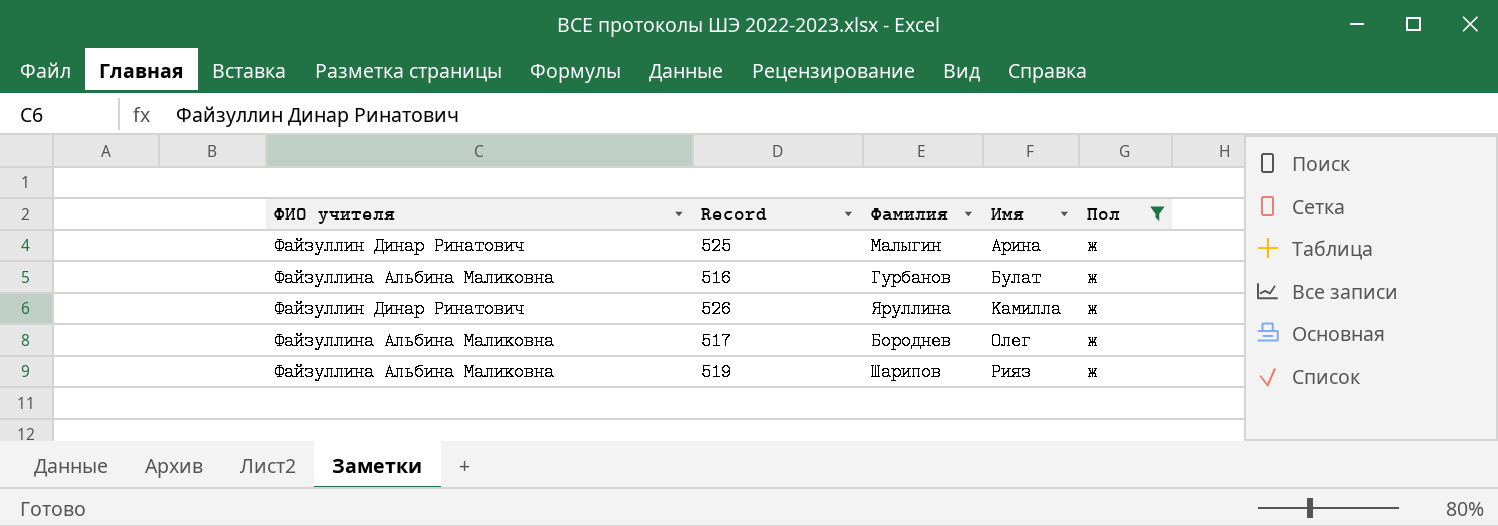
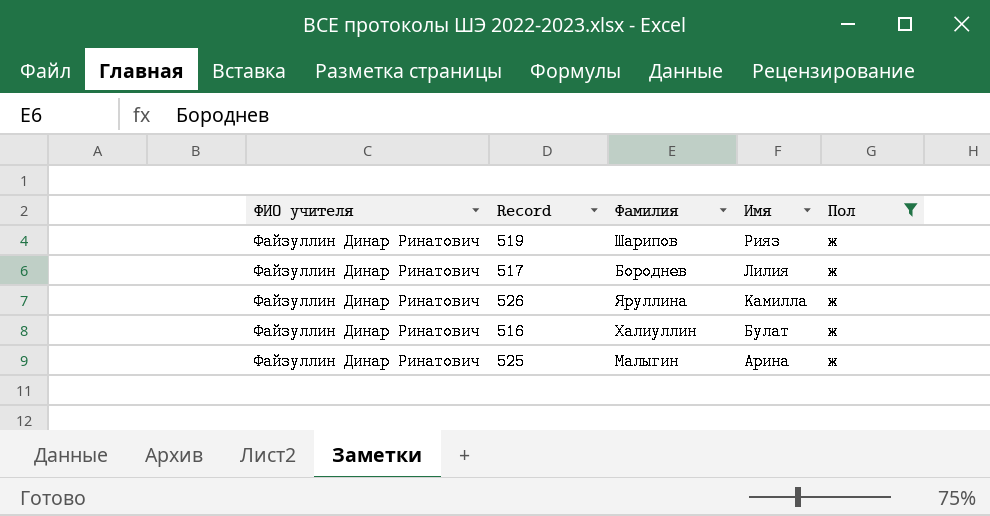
row order: Имя ascending -> Имя descending
519 | ФИО учителя: Файзуллина Альбина Маликовна -> Файзуллин Динар Ринатович
517 | ФИО учителя: Файзуллина Альбина Маликовна -> Файзуллин Динар Ринатович
517 | Имя: Олег -> Лилия
516 | ФИО учителя: Файзуллина Альбина Маликовна -> Файзуллин Динар Ринатович
516 | Фамилия: Гурбанов -> Халиуллин

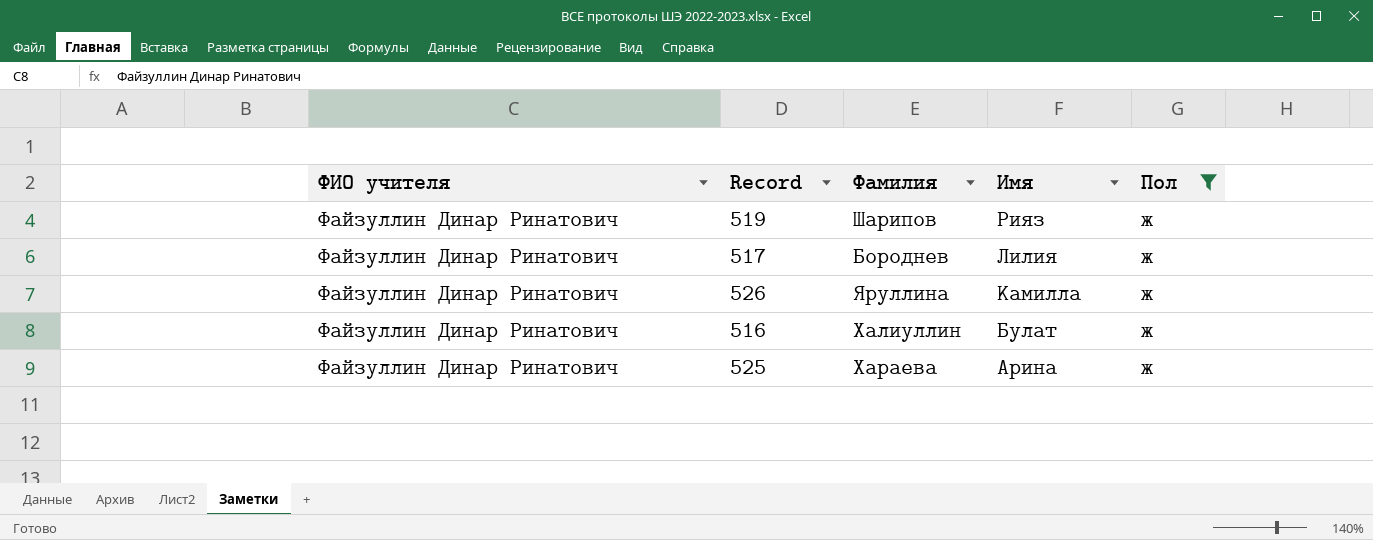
525 | Фамилия: Малыгин -> Хараева

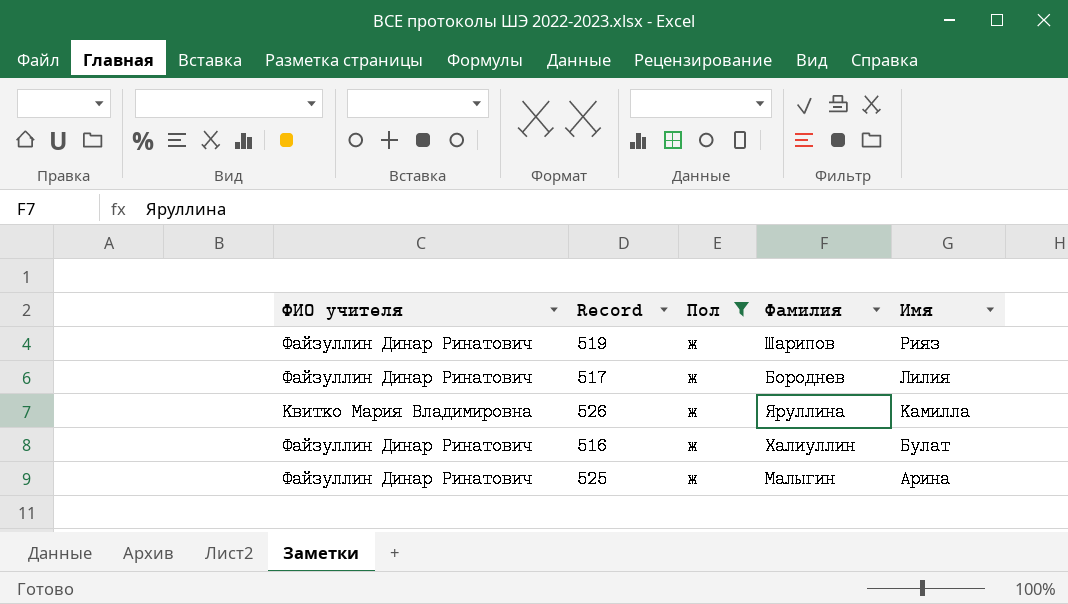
column Пол | position: 5 -> 3
526 | ФИО учителя: Файзуллин Динар Ринатович -> Квитко Мария Владимировна
525 | Фамилия: Хараева -> Малыгин

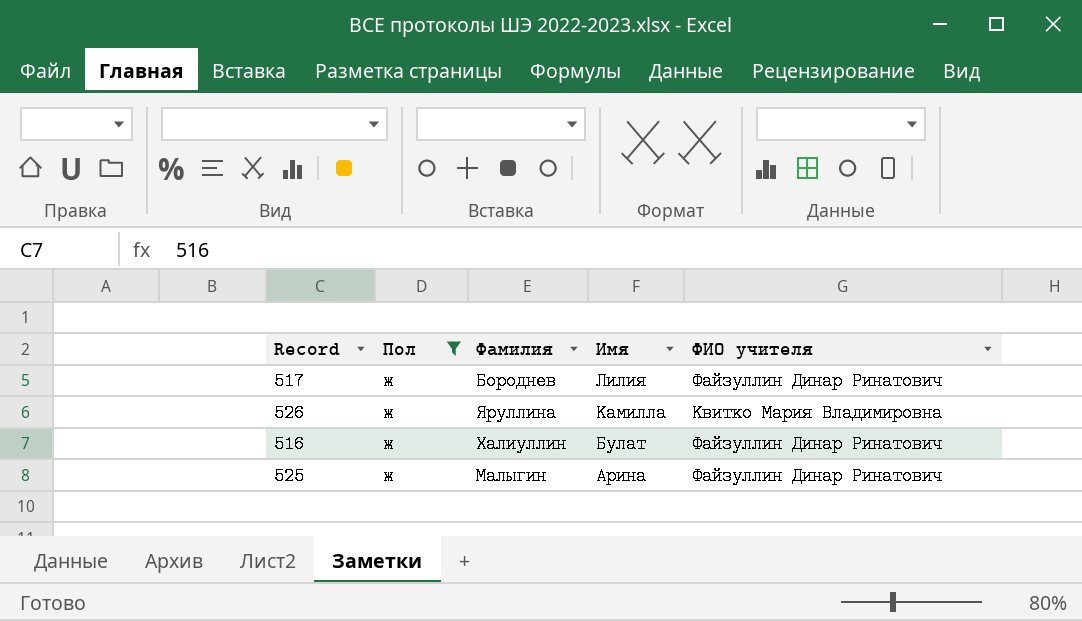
column ФИО учителя | position: 1 -> 5
row 519: Файзуллин Динар Ринатович | ж | Шарипов | Рияз -> none

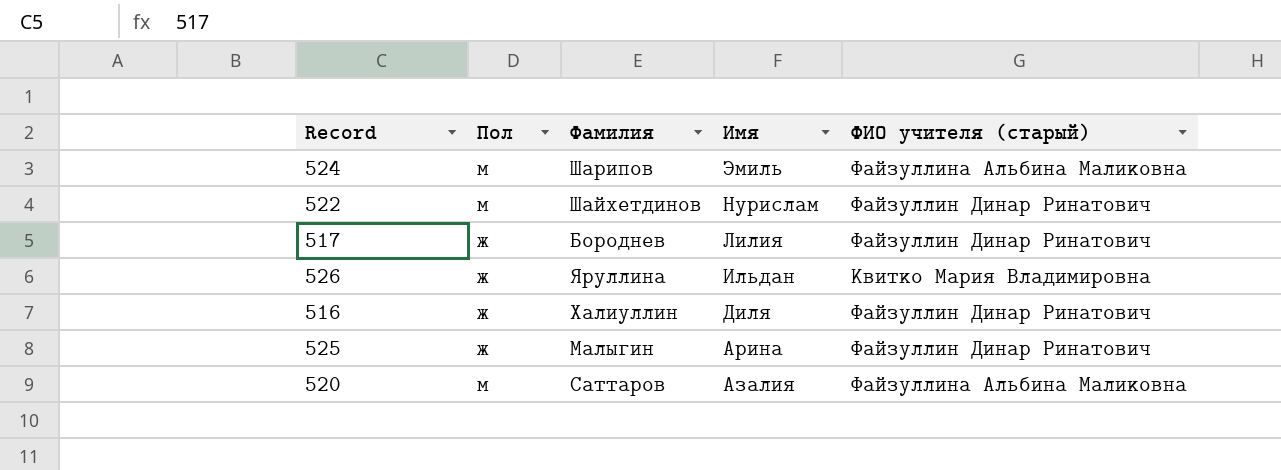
filter: Пол = ж -> none
column name: ФИО учителя -> ФИО учителя (старый)
526 | Имя: Камилла -> Ильдан
516 | Имя: Булат -> Диля

